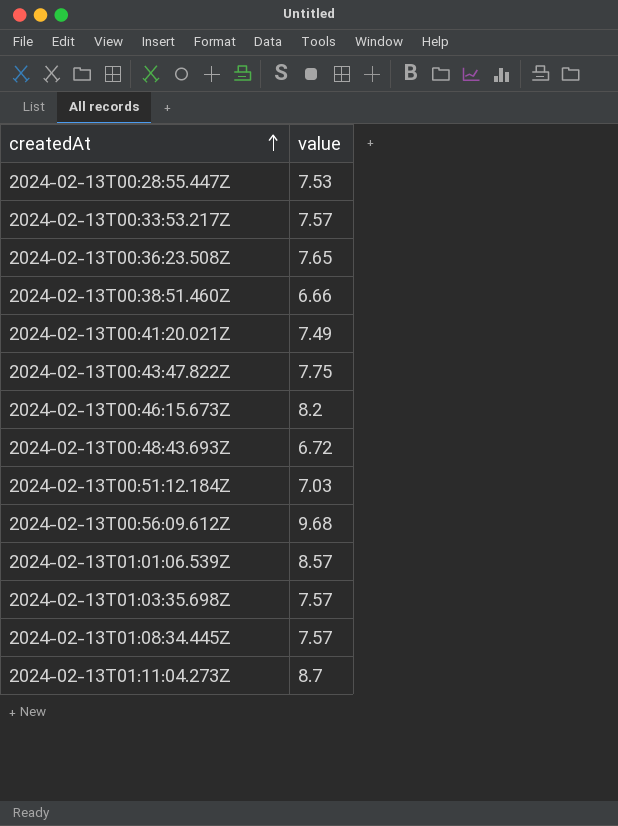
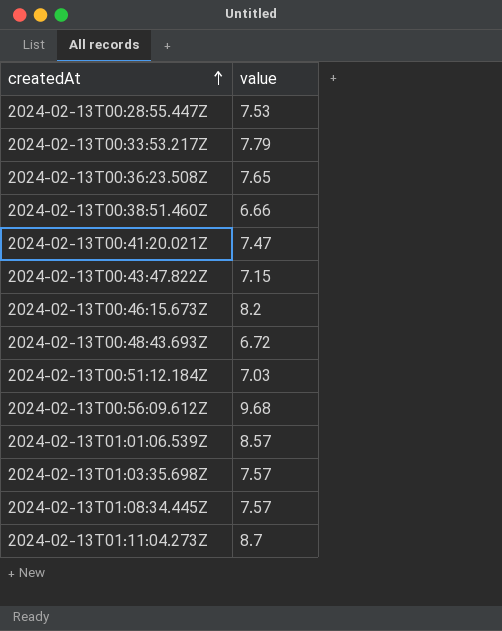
2024-02-13T00:33:53.217Z | value: 7.57 -> 7.79
2024-02-13T00:41:20.021Z | value: 7.49 -> 7.47
2024-02-13T00:43:47.822Z | value: 7.75 -> 7.15

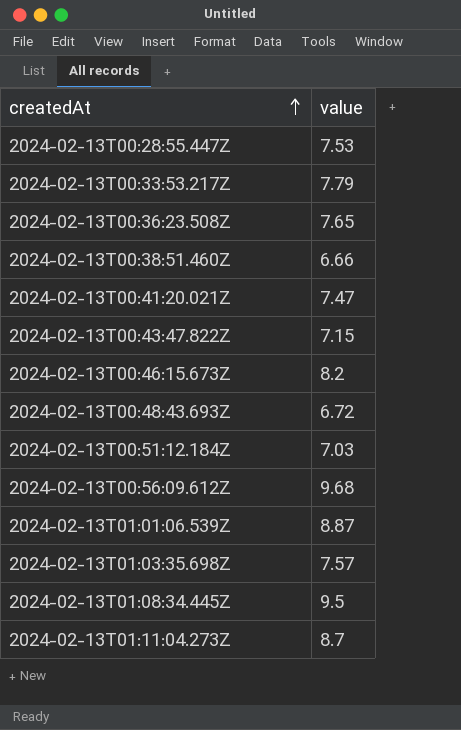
2024-02-13T01:01:06.539Z | value: 8.57 -> 8.87
2024-02-13T01:08:34.445Z | value: 7.57 -> 9.5

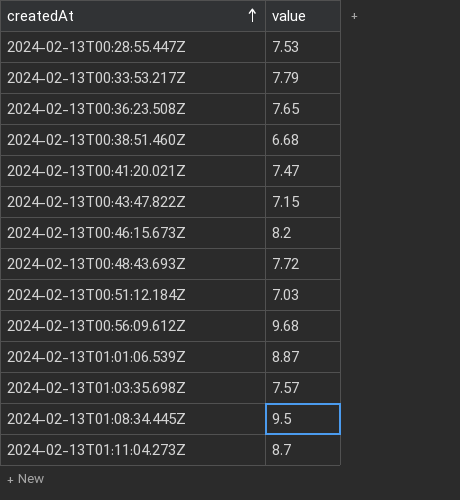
2024-02-13T00:38:51.460Z | value: 6.66 -> 6.68
2024-02-13T00:48:43.693Z | value: 6.72 -> 7.72

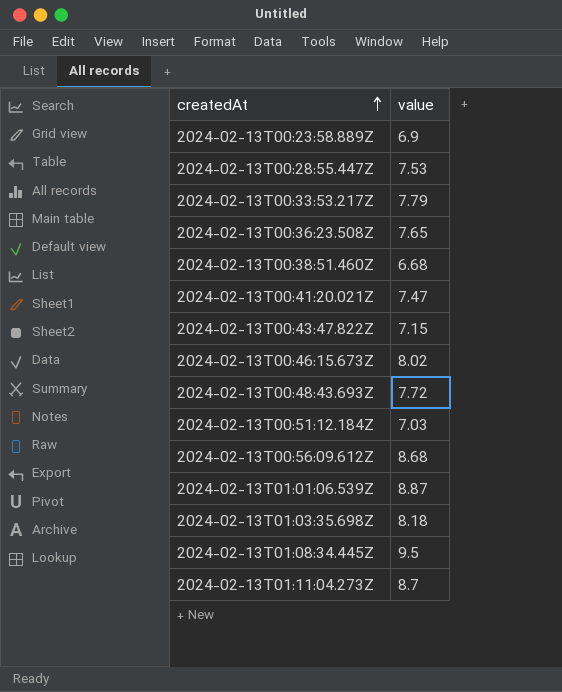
row 2024-02-13T00:23:58.889Z: none -> 6.9
2024-02-13T00:46:15.673Z | value: 8.2 -> 8.02
2024-02-13T00:56:09.612Z | value: 9.68 -> 8.68
2024-02-13T01:03:35.698Z | value: 7.57 -> 8.18

